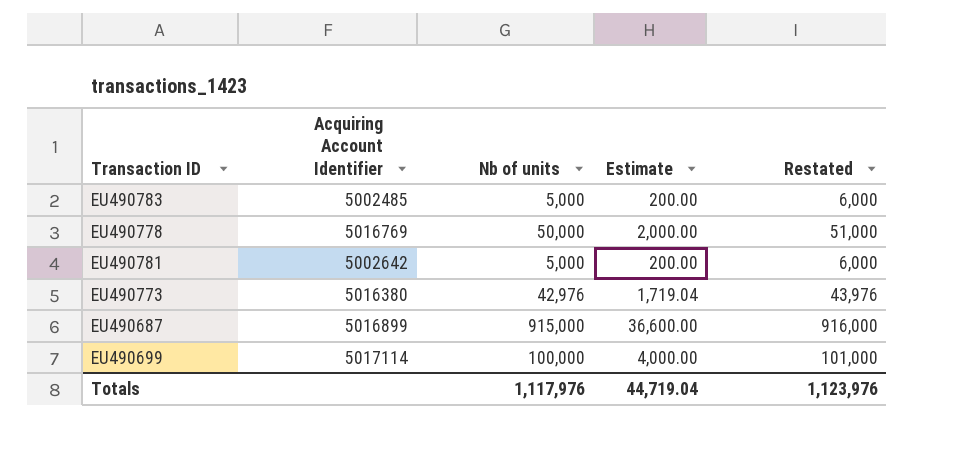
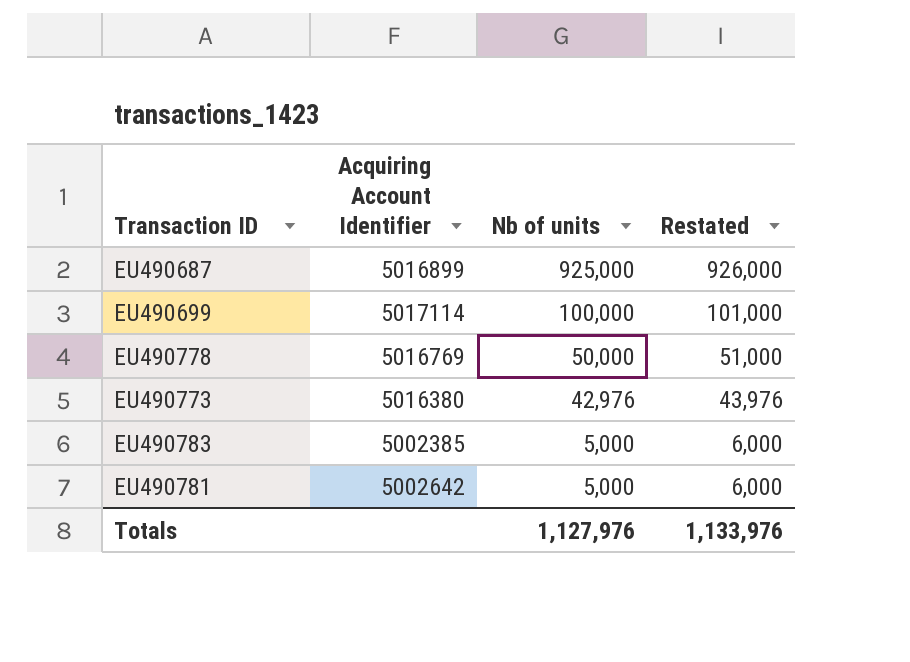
row order: none -> Nb of units descending
column Estimate | formula: [Nb of units] * 0.04 -> none
EU490687 | Nb of units: 915,000 -> 925,000
EU490687 | Restated: 916,000 -> 926,000
EU490783 | Acquiring Account Identifier: 5002485 -> 5002385
Totals | Nb of units: 1,117,976 -> 1,127,976
Totals | Restated: 1,123,976 -> 1,133,976

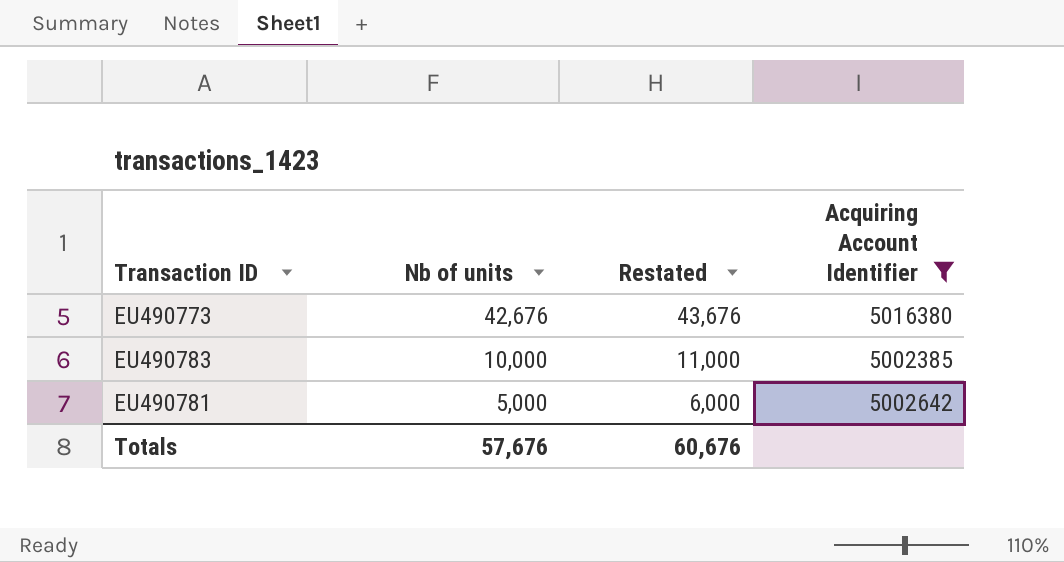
filter: none -> Acquiring Account Identifier <= 5016380
column Acquiring Account Identifier | position: 2 -> 4
EU490773 | Nb of units: 42,976 -> 42,676
EU490773 | Restated: 43,976 -> 43,676
EU490783 | Nb of units: 5,000 -> 10,000
EU490783 | Restated: 6,000 -> 11,000
Totals | Nb of units: 1,127,976 -> 57,676
Totals | Restated: 1,133,976 -> 60,676

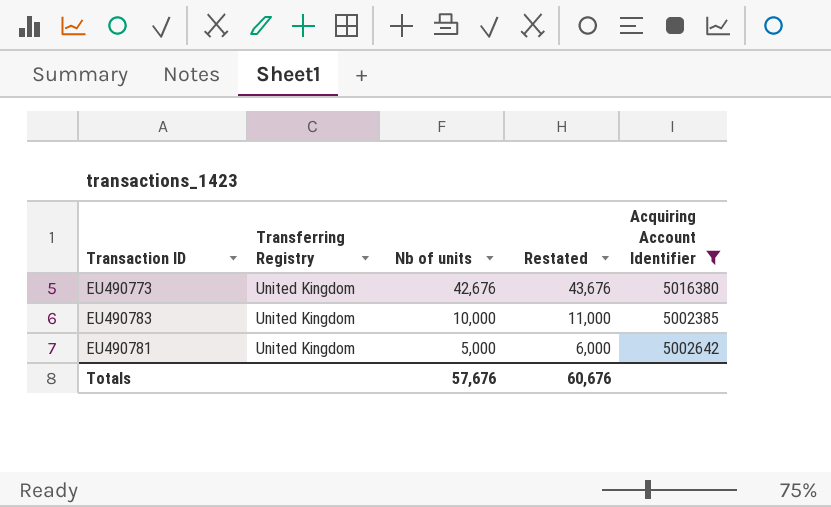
column Transferring Registry | position: none -> 2

